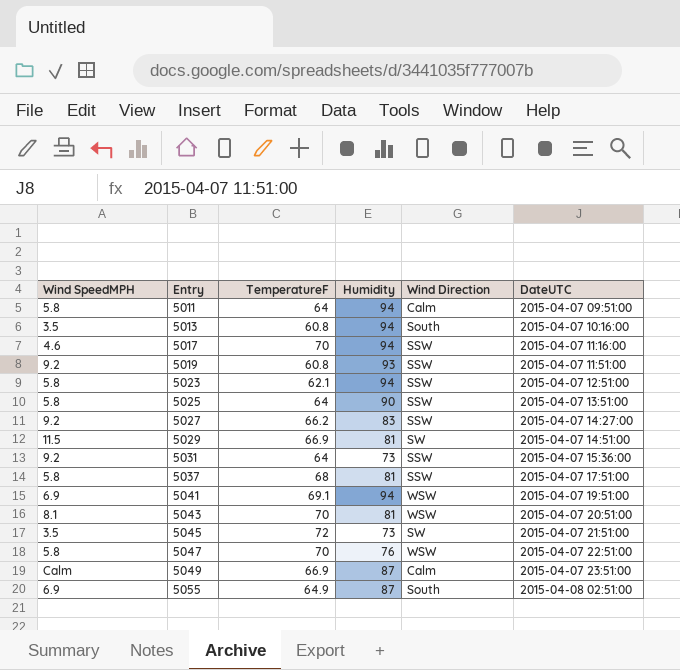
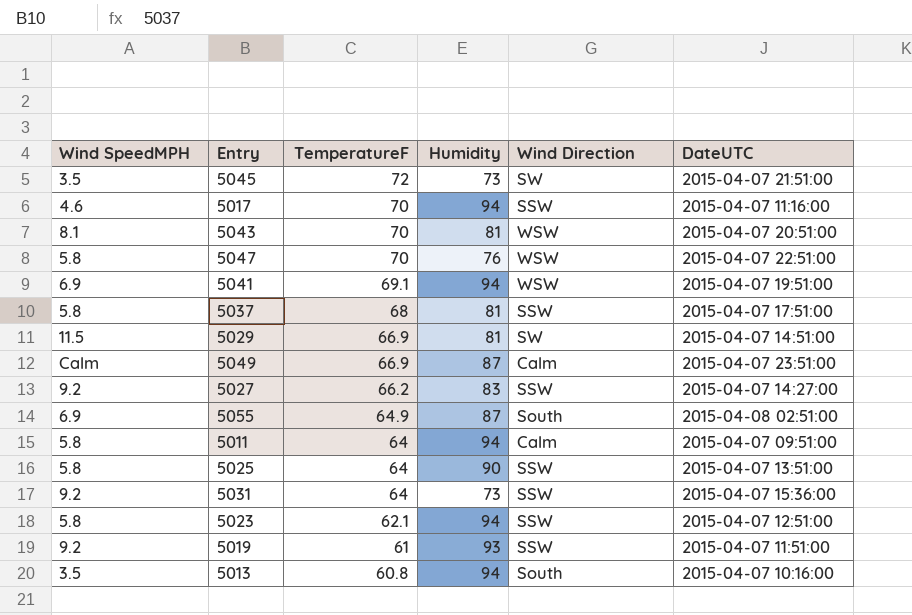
row order: Entry ascending -> TemperatureF descending
5019 | TemperatureF: 60.8 -> 61

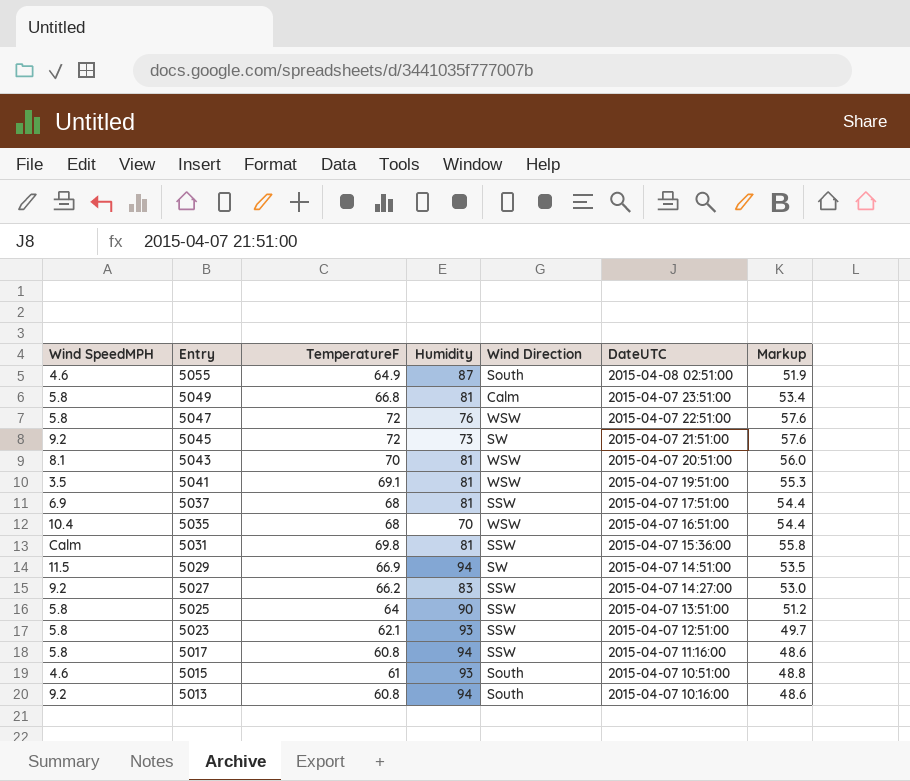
row order: TemperatureF descending -> Entry descending
column Markup | formula: none -> [TemperatureF] * 0.8
row 5011: 5.8 | 64 | 94 | Calm | 2015-04-07 09:51:00 -> none
row 5019: 9.2 | 61 | 93 | SSW | 2015-04-07 11:51:00 -> none
5055 | Wind SpeedMPH: 6.9 -> 4.6
5049 | Wind SpeedMPH: Calm -> 5.8
5049 | TemperatureF: 66.9 -> 66.8
5049 | Humidity: 87 -> 81
5047 | TemperatureF: 70 -> 72
5045 | Wind SpeedMPH: 3.5 -> 9.2
5041 | Wind SpeedMPH: 6.9 -> 3.5
5041 | Humidity: 94 -> 81
5037 | Wind SpeedMPH: 5.8 -> 6.9
row 5035: none -> 10.4 | 68 | 70 | WSW | 2015-04-07 16:51:00 | 54.4
5031 | Wind SpeedMPH: 9.2 -> Calm
5031 | TemperatureF: 64 -> 69.8
5031 | Humidity: 73 -> 81
5029 | Humidity: 81 -> 94
5023 | Humidity: 94 -> 93
5017 | Wind SpeedMPH: 4.6 -> 5.8
5017 | TemperatureF: 70 -> 60.8
row 5015: none -> 4.6 | 61 | 93 | South | 2015-04-07 10:51:00 | 48.8
5013 | Wind SpeedMPH: 3.5 -> 9.2

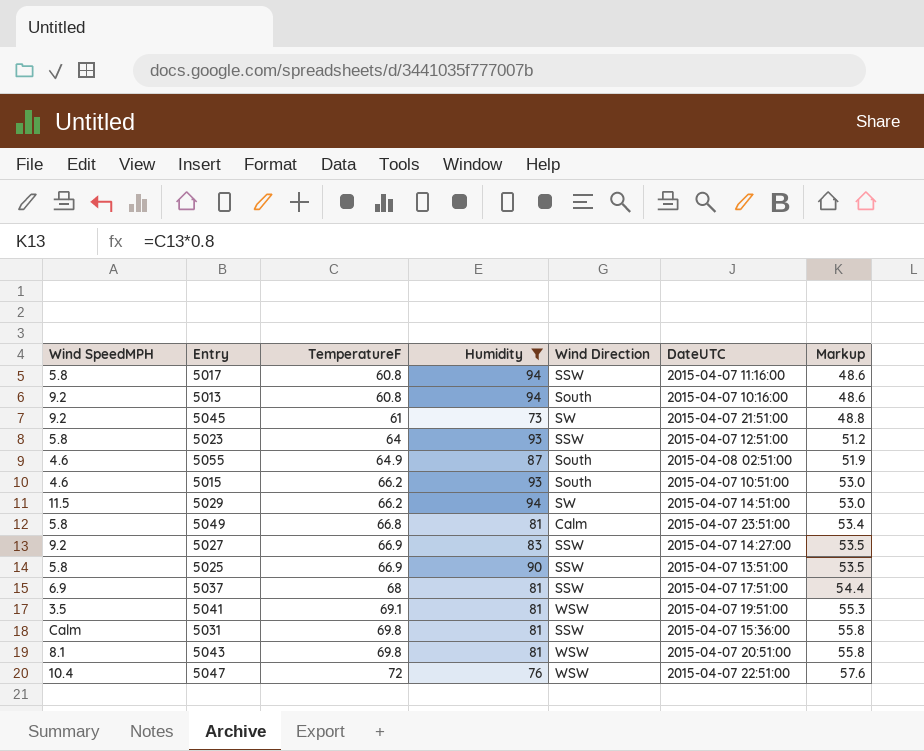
filter: none -> Humidity != 70
row order: Entry descending -> TemperatureF ascending
5045 | TemperatureF: 72 -> 61
5045 | Markup: 57.6 -> 48.8
5023 | TemperatureF: 62.1 -> 64
5023 | Markup: 49.7 -> 51.2
5015 | TemperatureF: 61 -> 66.2
5015 | Markup: 48.8 -> 53.0
5029 | TemperatureF: 66.9 -> 66.2
5029 | Markup: 53.5 -> 53.0
5027 | TemperatureF: 66.2 -> 66.9
5027 | Markup: 53.0 -> 53.5
5025 | TemperatureF: 64 -> 66.9
5025 | Markup: 51.2 -> 53.5
5043 | TemperatureF: 70 -> 69.8
5043 | Markup: 56.0 -> 55.8
5047 | Wind SpeedMPH: 5.8 -> 10.4

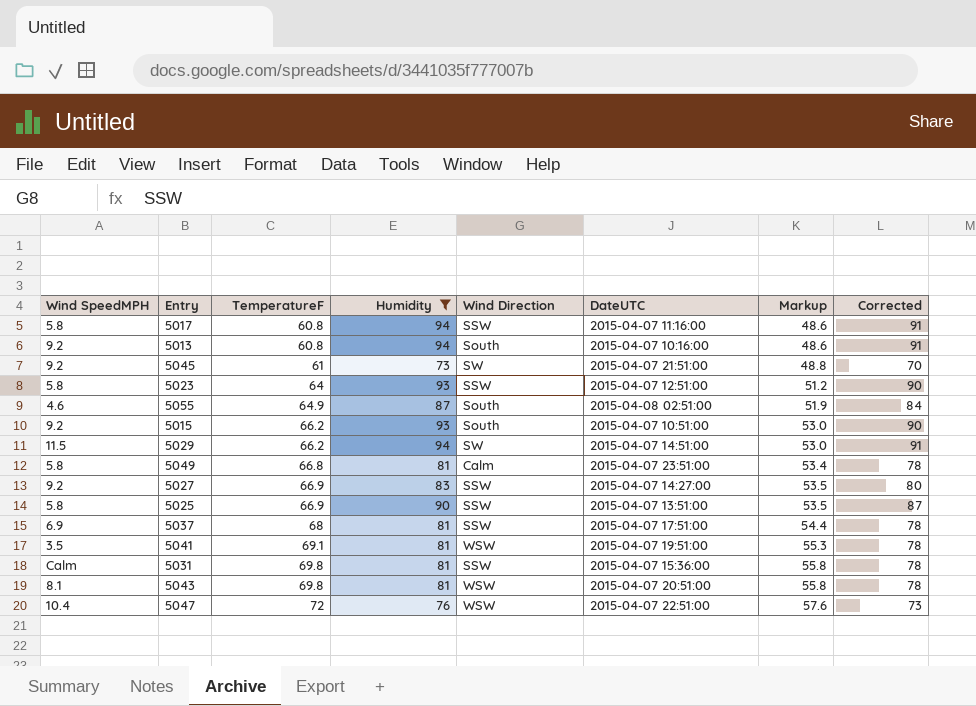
column Corrected | formula: none -> [Humidity] - 3
5015 | Wind SpeedMPH: 4.6 -> 9.2

